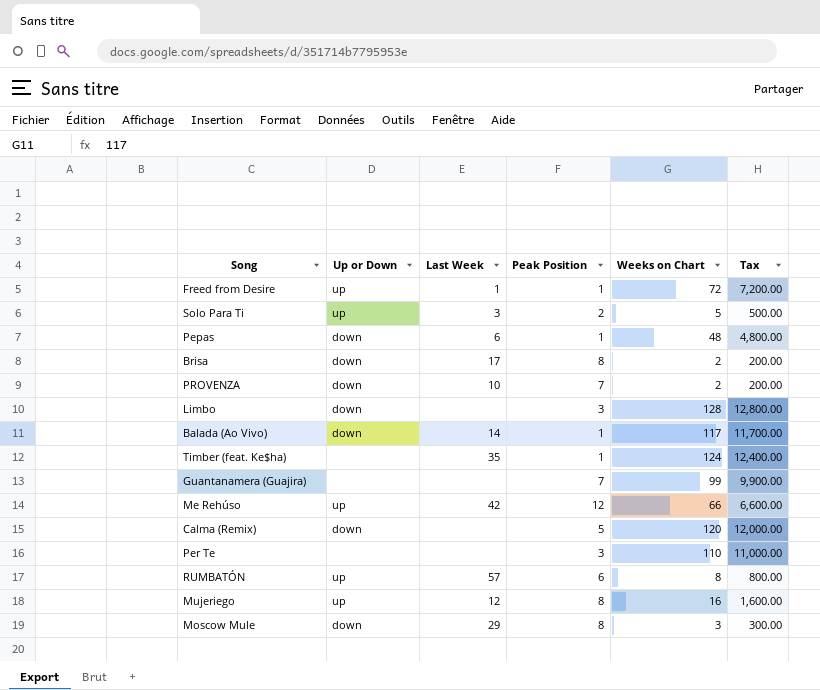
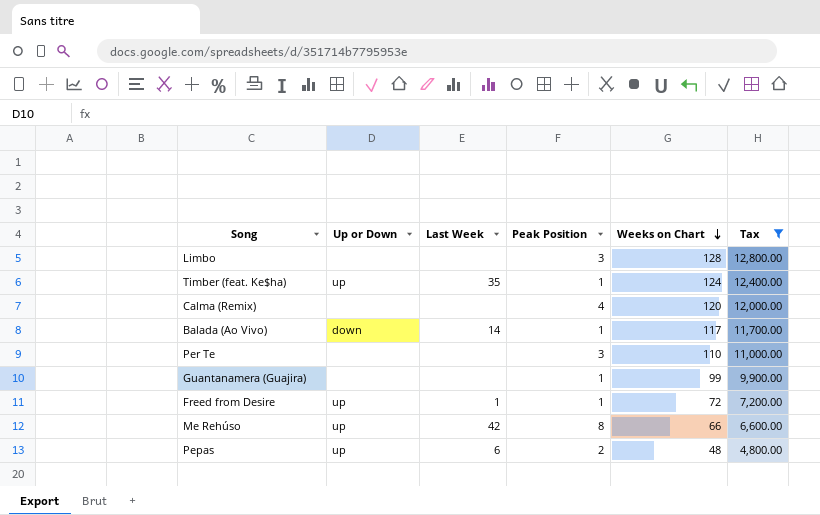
filter: none -> Tax >= 4,800.00
row order: none -> Weeks on Chart descending
Limbo | Up or Down: down -> none
Timber (feat. Ke$ha) | Up or Down: none -> up
Calma (Remix) | Up or Down: down -> none
Calma (Remix) | Peak Position: 5 -> 4
Guantanamera (Guajira) | Peak Position: 7 -> 1
Me Rehúso | Peak Position: 12 -> 8
Pepas | Up or Down: down -> up
Pepas | Peak Position: 1 -> 2

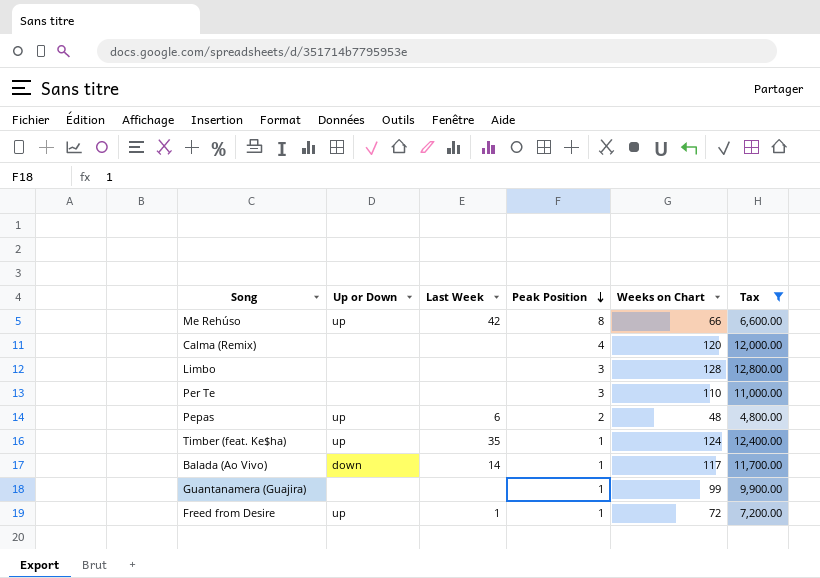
row order: Weeks on Chart descending -> Peak Position descending

